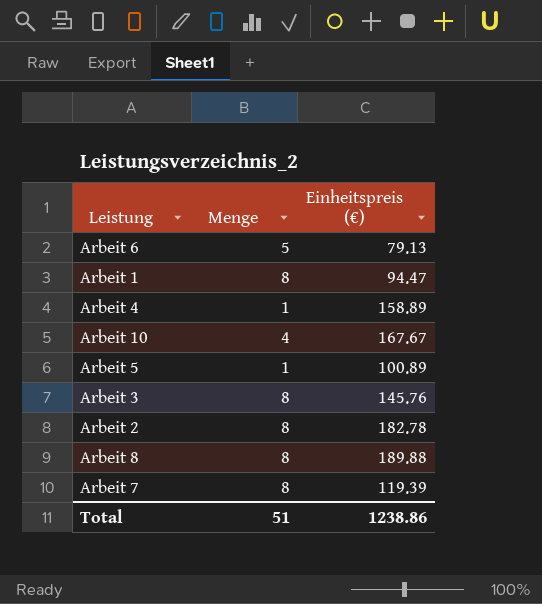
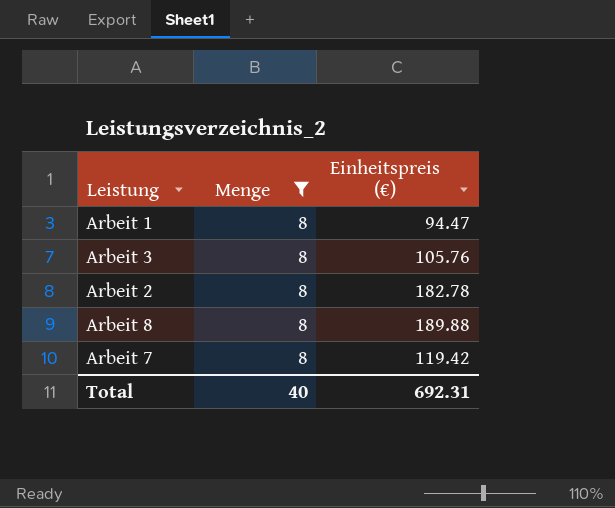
filter: none -> Menge = 8
Arbeit 3 | Einheitspreis (€): 145.76 -> 105.76
Arbeit 7 | Einheitspreis (€): 119.39 -> 119.42
Total | Menge: 51 -> 40
Total | Einheitspreis (€): 1238.86 -> 692.31

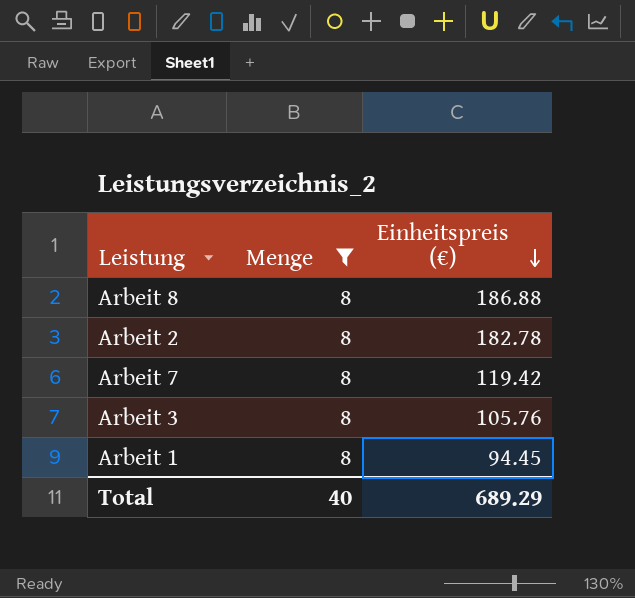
row order: none -> Einheitspreis (€) descending
Arbeit 8 | Einheitspreis (€): 189.88 -> 186.88
Arbeit 1 | Einheitspreis (€): 94.47 -> 94.45
Total | Einheitspreis (€): 692.31 -> 689.29

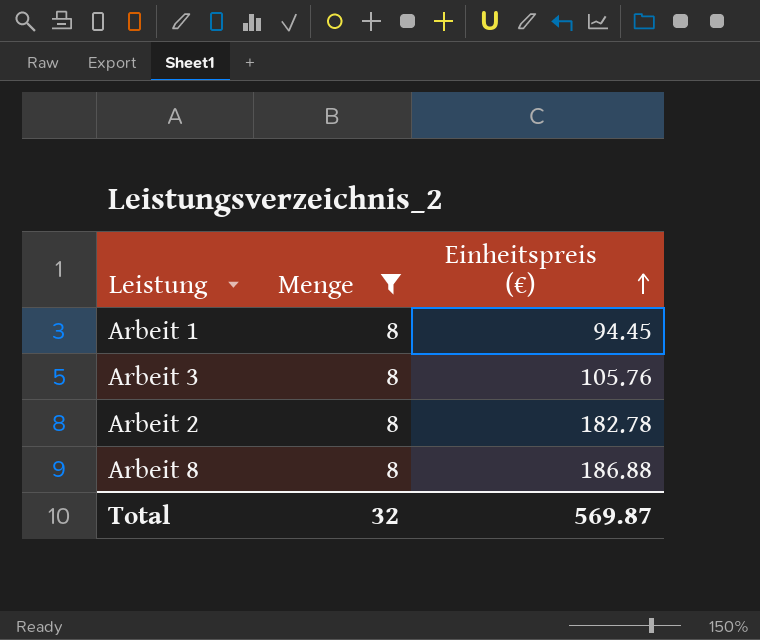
row order: Einheitspreis (€) descending -> Einheitspreis (€) ascending
row Arbeit 7: 8 | 119.42 -> none
Total | Menge: 40 -> 32
Total | Einheitspreis (€): 689.29 -> 569.87

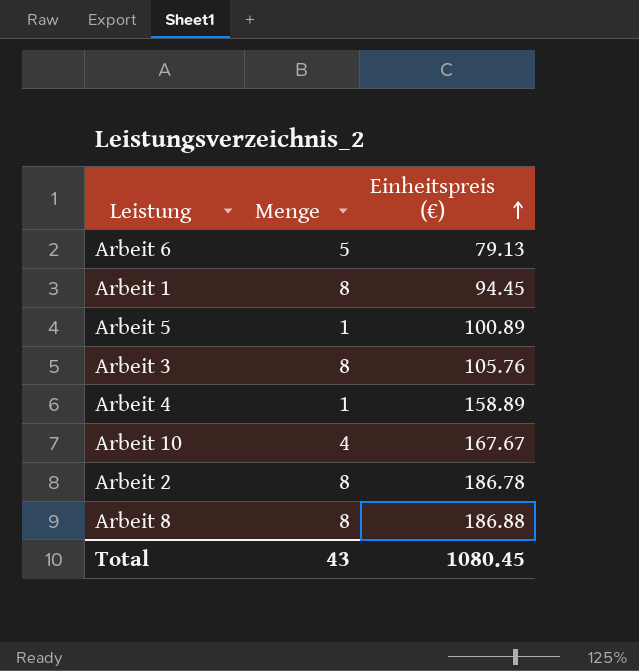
filter: Menge = 8 -> none
Arbeit 2 | Einheitspreis (€): 182.78 -> 186.78
Total | Menge: 32 -> 43
Total | Einheitspreis (€): 569.87 -> 1080.45

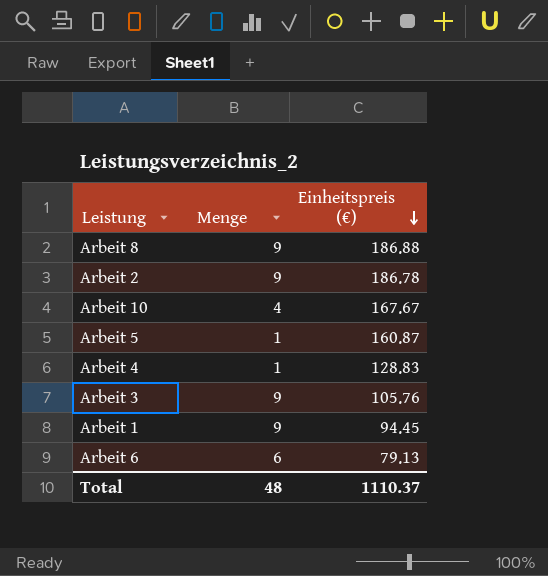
row order: Einheitspreis (€) ascending -> Einheitspreis (€) descending
Arbeit 8 | Menge: 8 -> 9
Arbeit 2 | Menge: 8 -> 9
Arbeit 5 | Einheitspreis (€): 100.89 -> 160.87
Arbeit 4 | Einheitspreis (€): 158.89 -> 128.83
Arbeit 3 | Menge: 8 -> 9
Arbeit 1 | Menge: 8 -> 9
Arbeit 6 | Menge: 5 -> 6
Total | Menge: 43 -> 48
Total | Einheitspreis (€): 1080.45 -> 1110.37

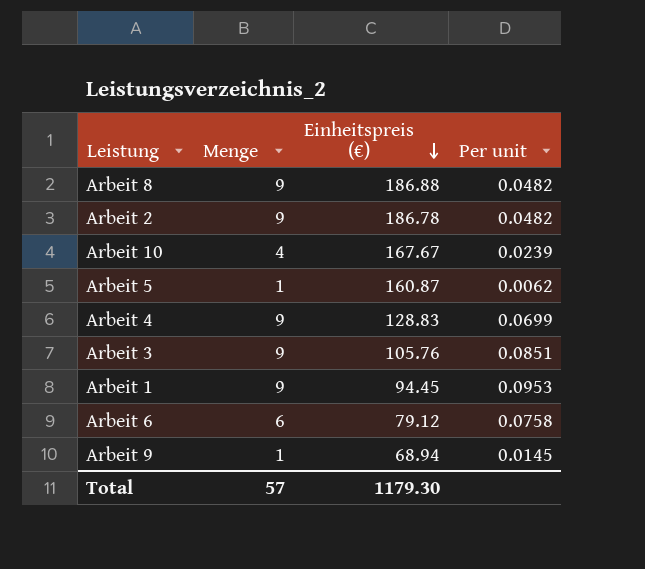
column Per unit | formula: none -> [Menge] / [Einheitspreis (€)]
Arbeit 4 | Menge: 1 -> 9
Arbeit 6 | Einheitspreis (€): 79.13 -> 79.12
row Arbeit 9: none -> 1 | 68.94 | 0.0145
Total | Menge: 48 -> 57
Total | Einheitspreis (€): 1110.37 -> 1179.30

